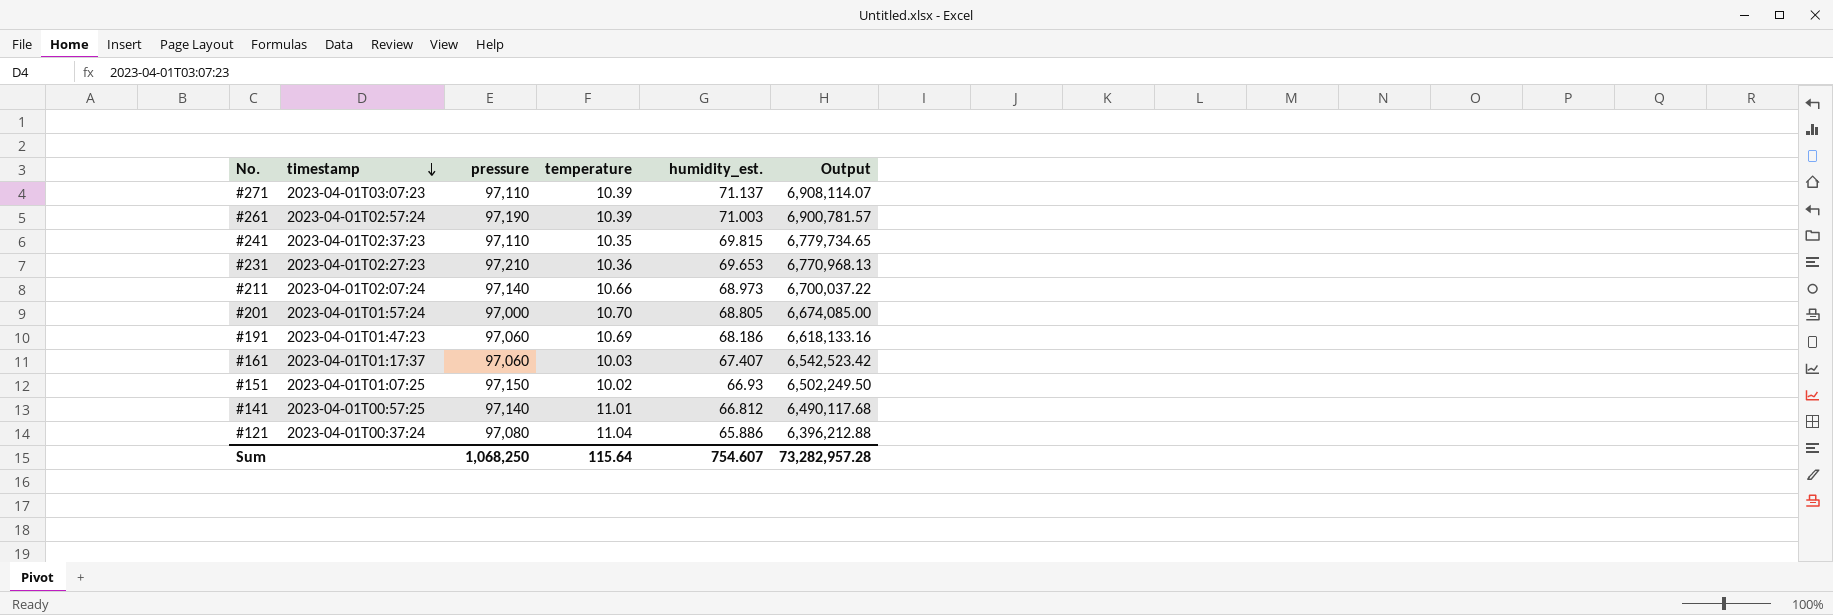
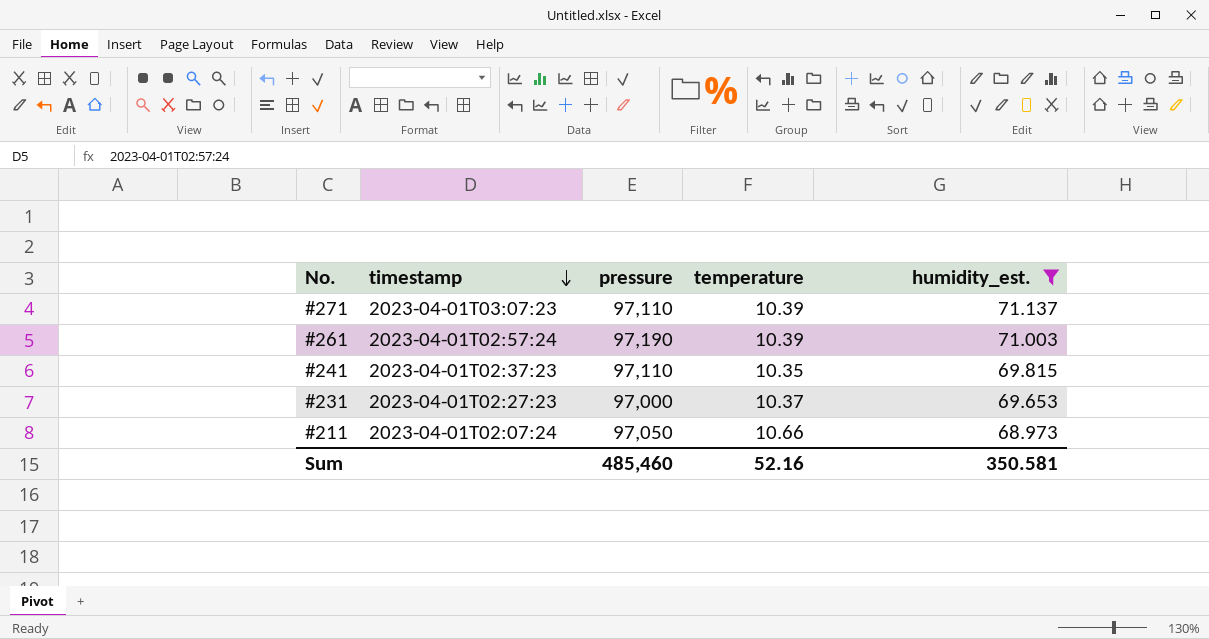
filter: none -> humidity_est. >= 68.973
column Output | formula: [pressure] * [humidity_est.] -> none
#231 | pressure: 97,210 -> 97,000
#231 | temperature: 10.36 -> 10.37
#211 | pressure: 97,140 -> 97,050
Sum | pressure: 1,068,250 -> 485,460
Sum | temperature: 115.64 -> 52.16
Sum | humidity_est.: 754.607 -> 350.581

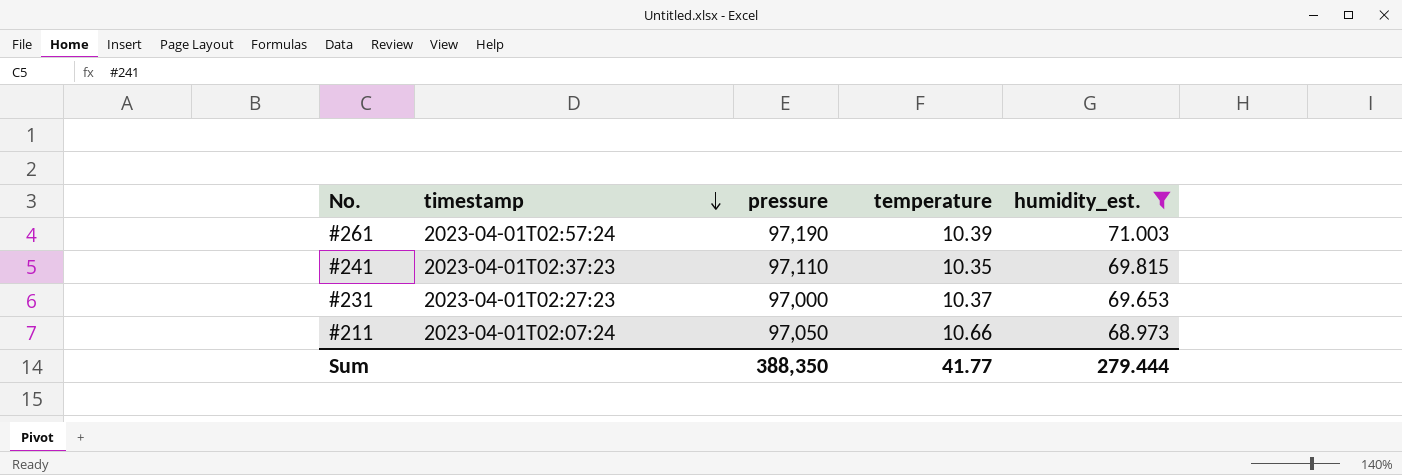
row #271: 2023-04-01T03:07:23 | 97,110 | 10.39 | 71.137 -> none
Sum | pressure: 485,460 -> 388,350
Sum | temperature: 52.16 -> 41.77
Sum | humidity_est.: 350.581 -> 279.444

